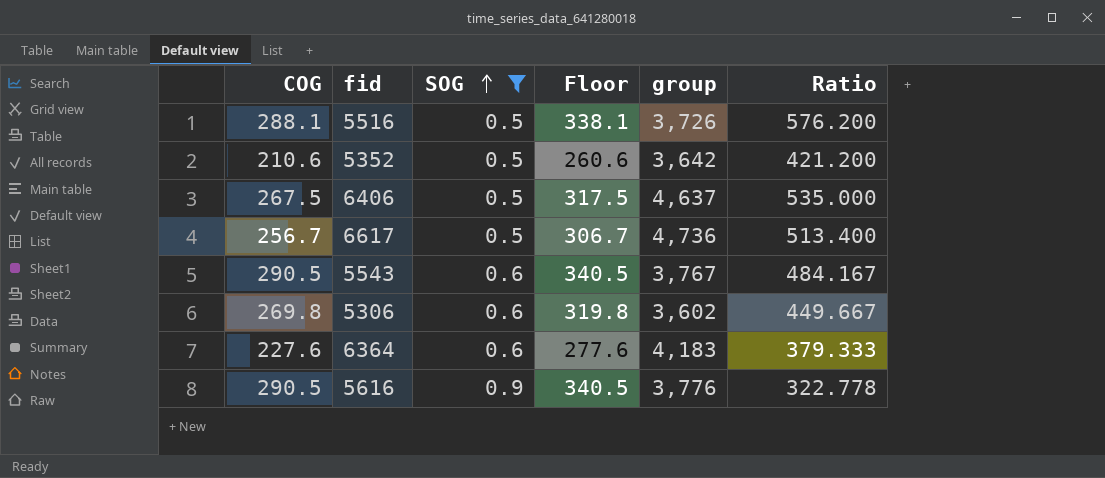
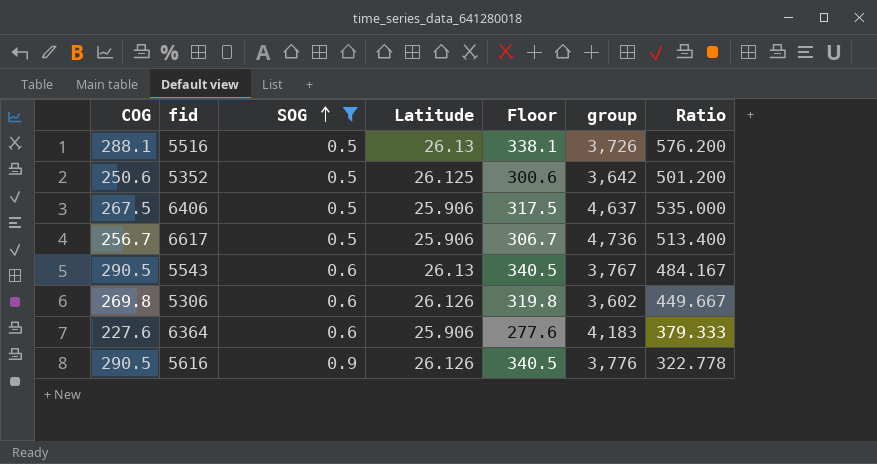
column Latitude | position: none -> 4
5352 | COG: 210.6 -> 250.6
5352 | Floor: 260.6 -> 300.6
5352 | Ratio: 421.200 -> 501.200

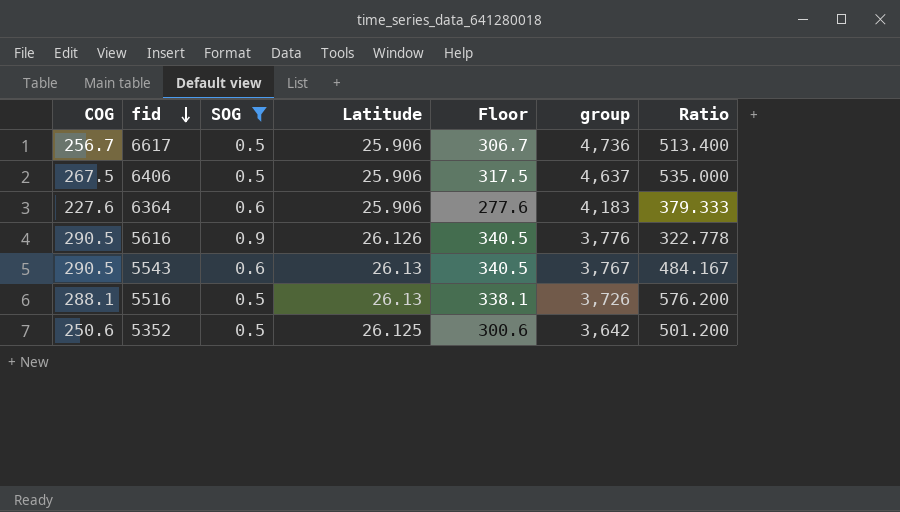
row order: SOG ascending -> fid descending
row 5306: 269.8 | 0.6 | 26.126 | 319.8 | 3,602 | 449.667 -> none

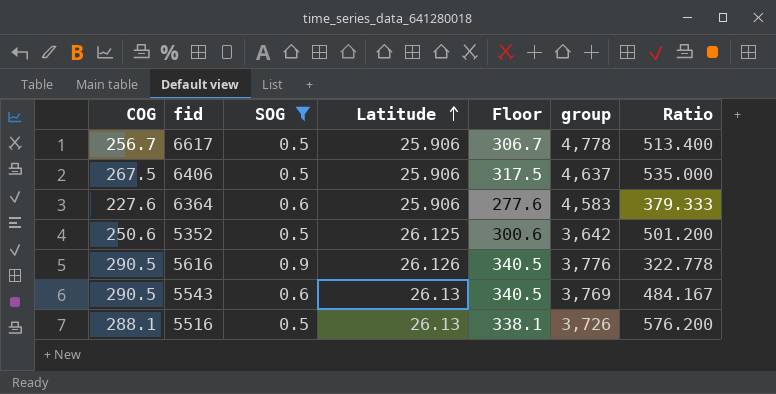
row order: fid descending -> Latitude ascending
6617 | group: 4,736 -> 4,778
6364 | group: 4,183 -> 4,583
5543 | group: 3,767 -> 3,769

